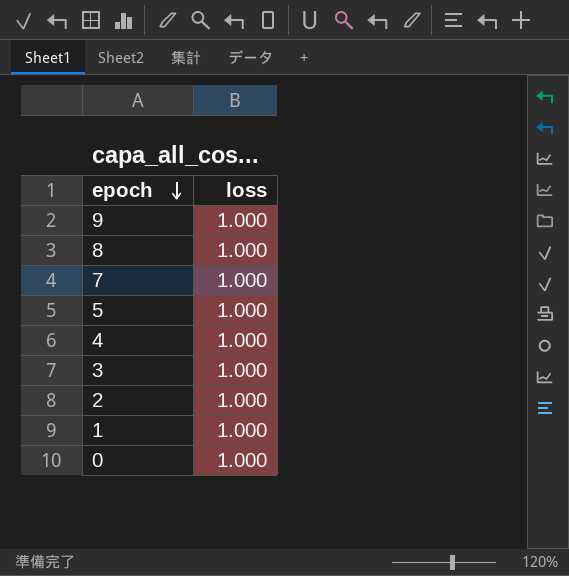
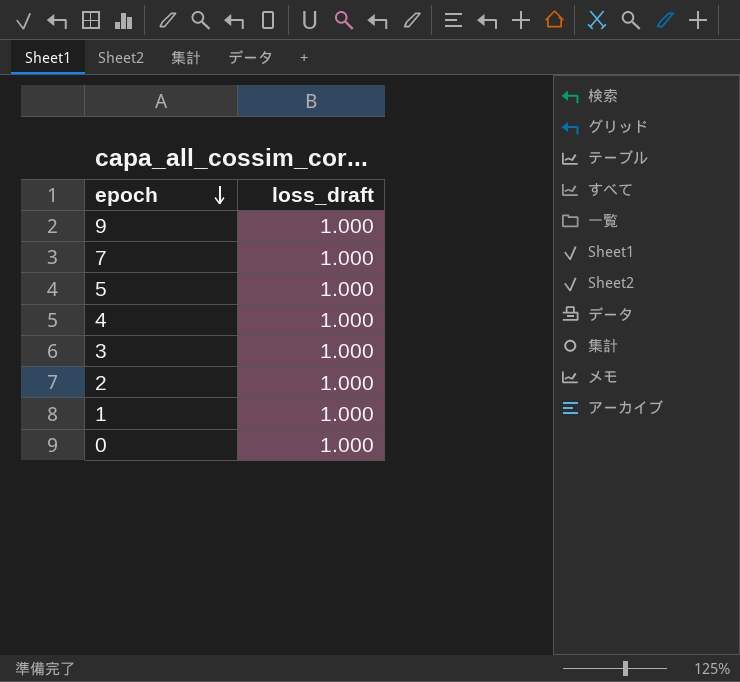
column name: loss -> loss_draft
row 8: 1.000 -> none

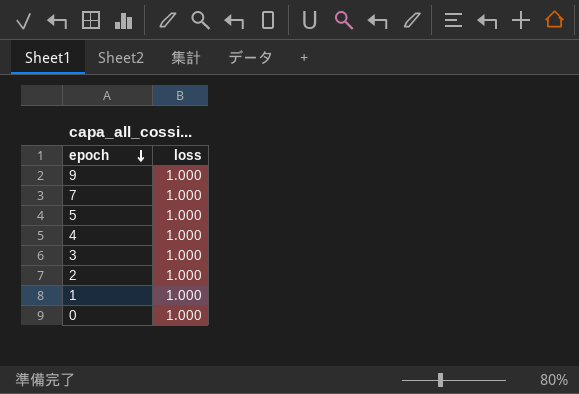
column name: loss_draft -> loss

